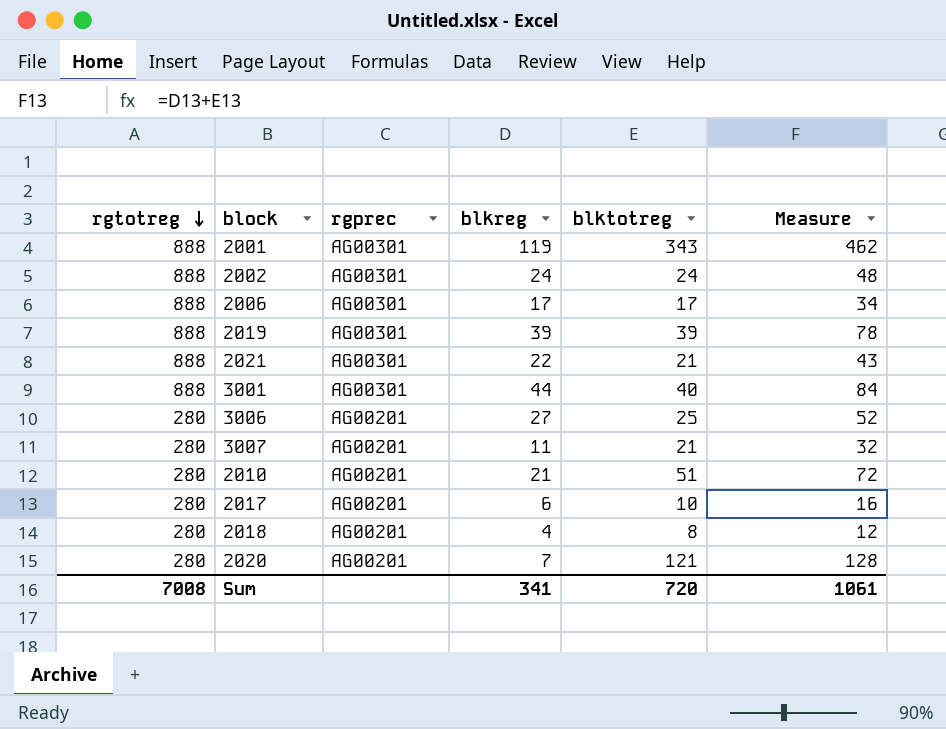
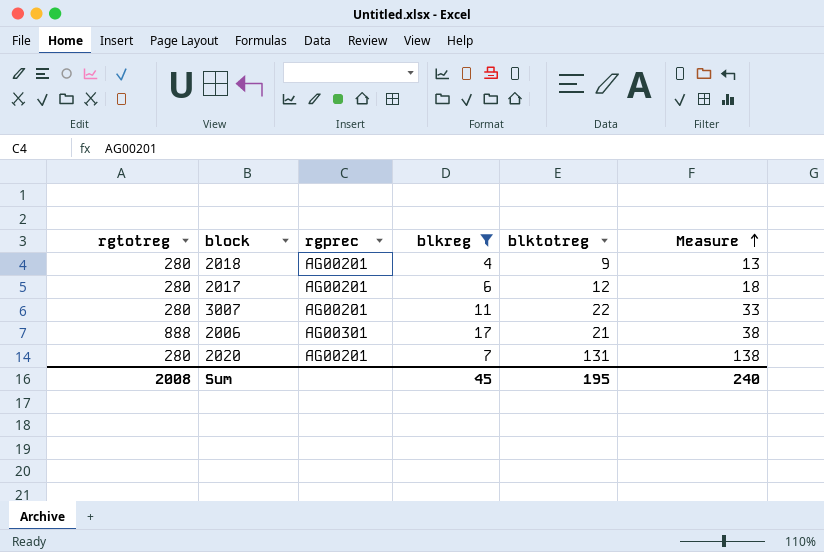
filter: none -> blkreg <= 17
row order: rgtotreg descending -> Measure ascending
2018 | blktotreg: 8 -> 9
2018 | Measure: 12 -> 13
2017 | blktotreg: 10 -> 12
2017 | Measure: 16 -> 18
3007 | blktotreg: 21 -> 22
3007 | Measure: 32 -> 33
2006 | blktotreg: 17 -> 21
2006 | Measure: 34 -> 38
2020 | blktotreg: 121 -> 131
2020 | Measure: 128 -> 138
Sum | rgtotreg: 7008 -> 2008
Sum | blkreg: 341 -> 45
Sum | blktotreg: 720 -> 195
Sum | Measure: 1061 -> 240

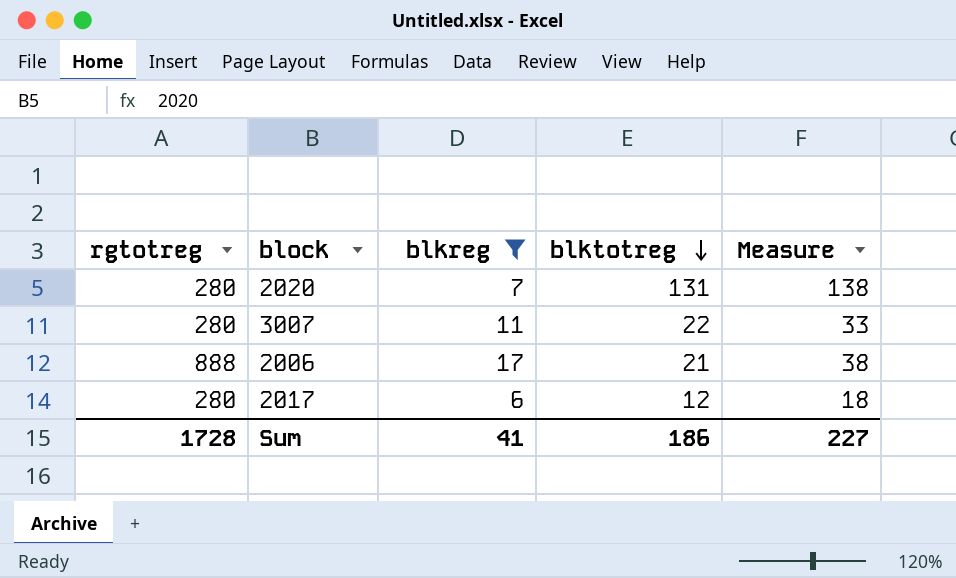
row order: Measure ascending -> blktotreg descending
column rgprec | position: 3 -> none
row 2018: 280 | AG00201 | 4 | 9 | 13 -> none
Sum | rgtotreg: 2008 -> 1728
Sum | blkreg: 45 -> 41
Sum | blktotreg: 195 -> 186
Sum | Measure: 240 -> 227

